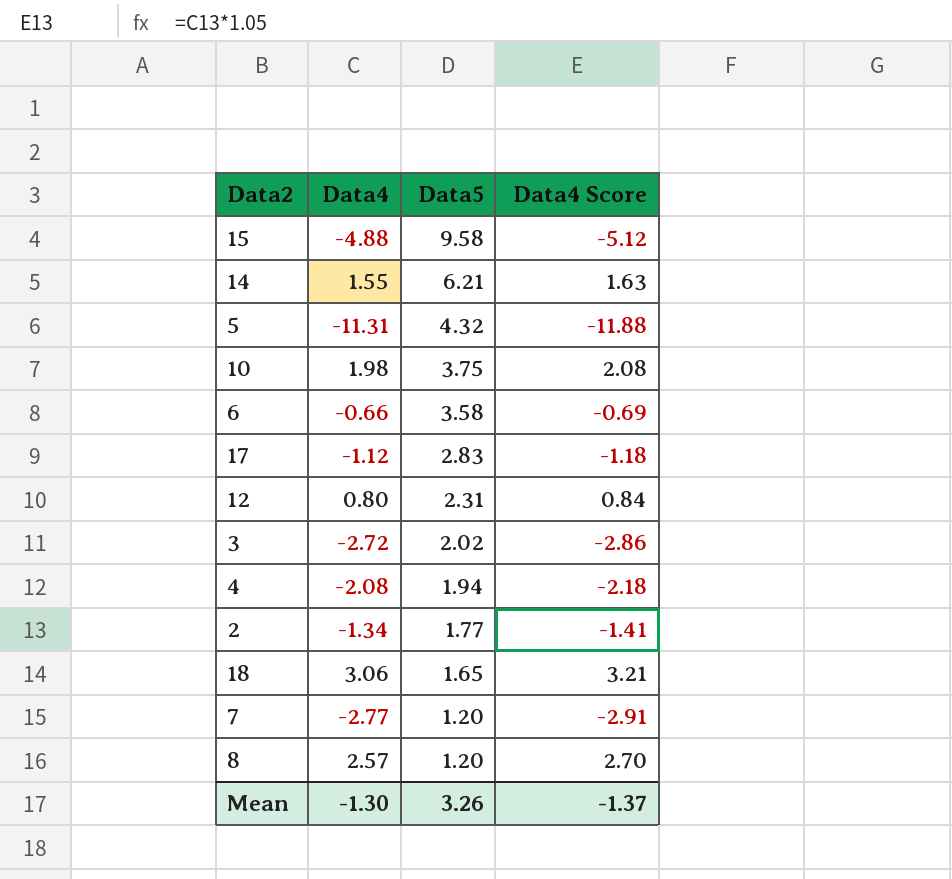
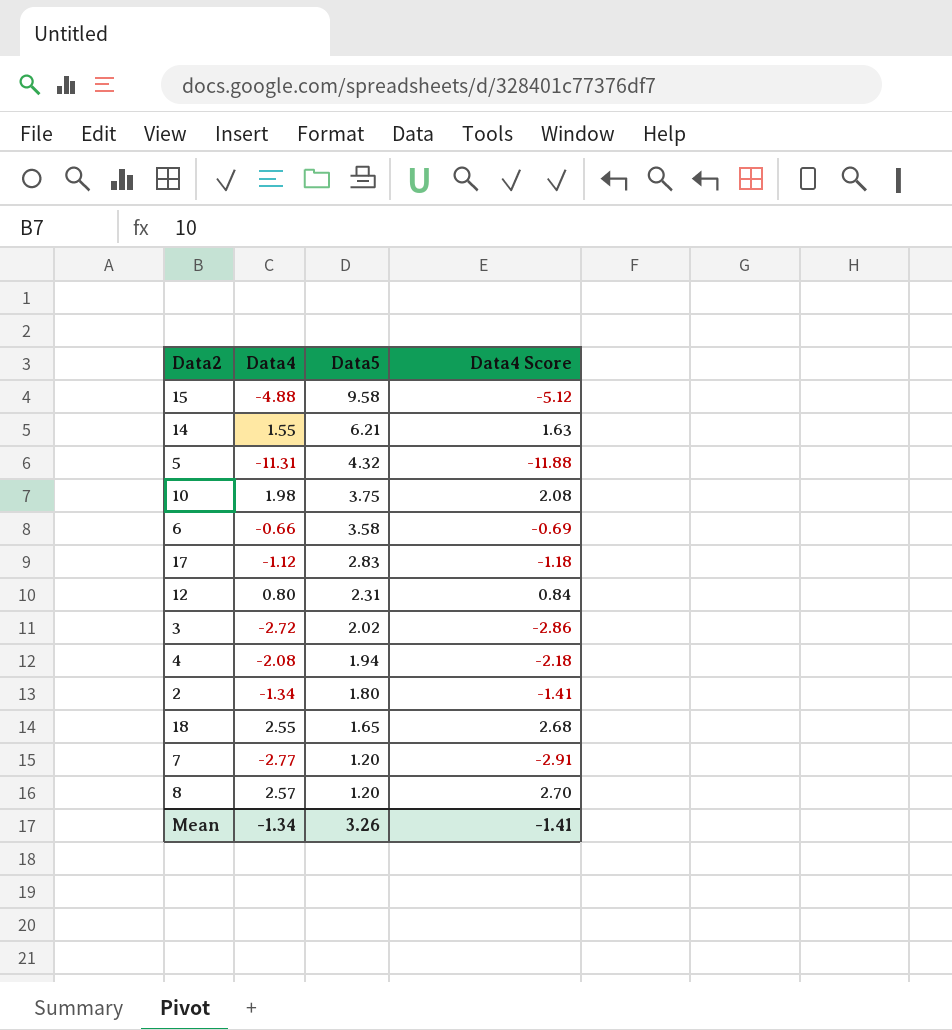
2 | Data5: 1.77 -> 1.80
18 | Data4: 3.06 -> 2.55
18 | Data4 Score: 3.21 -> 2.68
Mean | Data4: -1.30 -> -1.34
Mean | Data4 Score: -1.37 -> -1.41

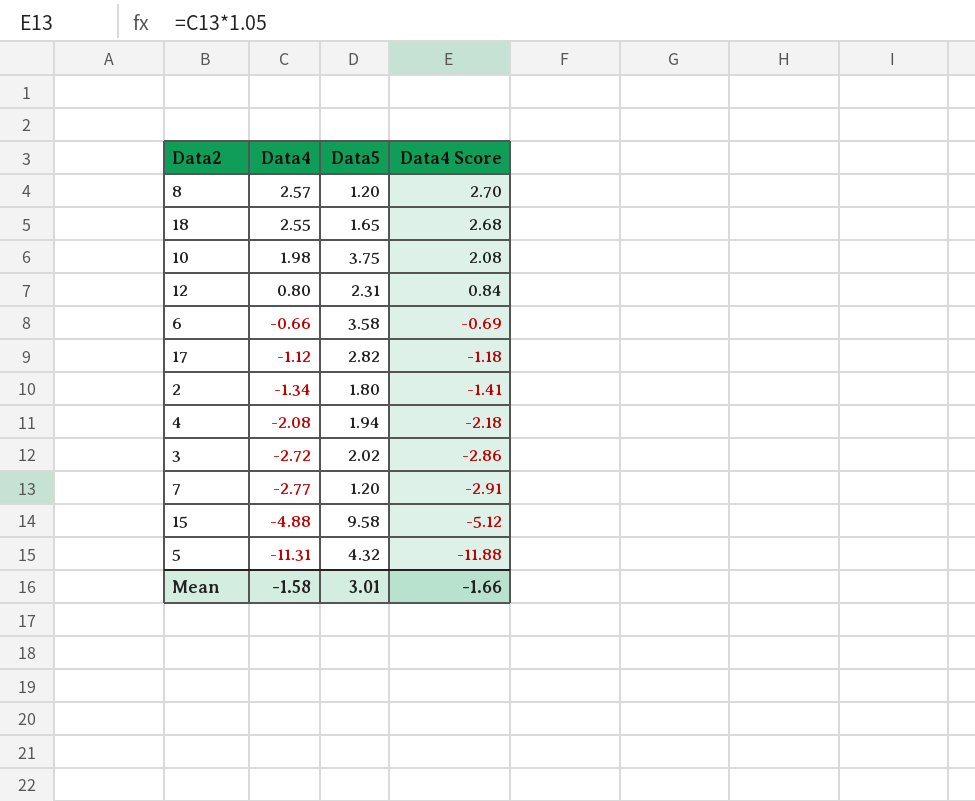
row order: Data5 descending -> Data4 descending
row 14: 1.55 | 6.21 | 1.63 -> none
17 | Data5: 2.83 -> 2.82
Mean | Data4: -1.34 -> -1.58
Mean | Data5: 3.26 -> 3.01
Mean | Data4 Score: -1.41 -> -1.66

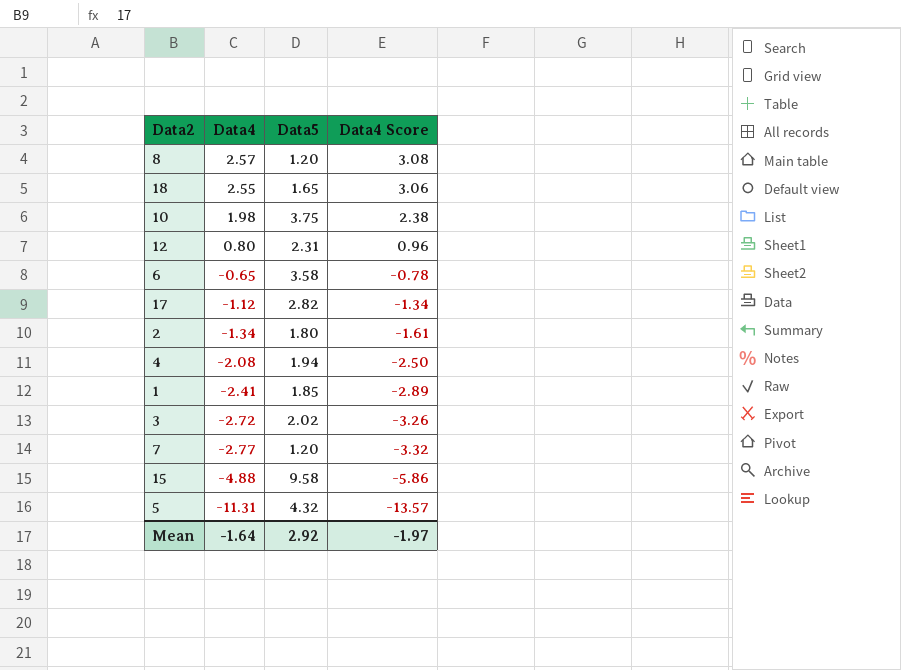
column Data4 Score | formula: [Data4] * 1.05 -> [Data4] * 1.2
6 | Data4: -0.66 -> -0.65
row 1: none -> -2.41 | 1.85 | -2.89
Mean | Data4: -1.58 -> -1.64
Mean | Data5: 3.01 -> 2.92
Mean | Data4 Score: -1.66 -> -1.97

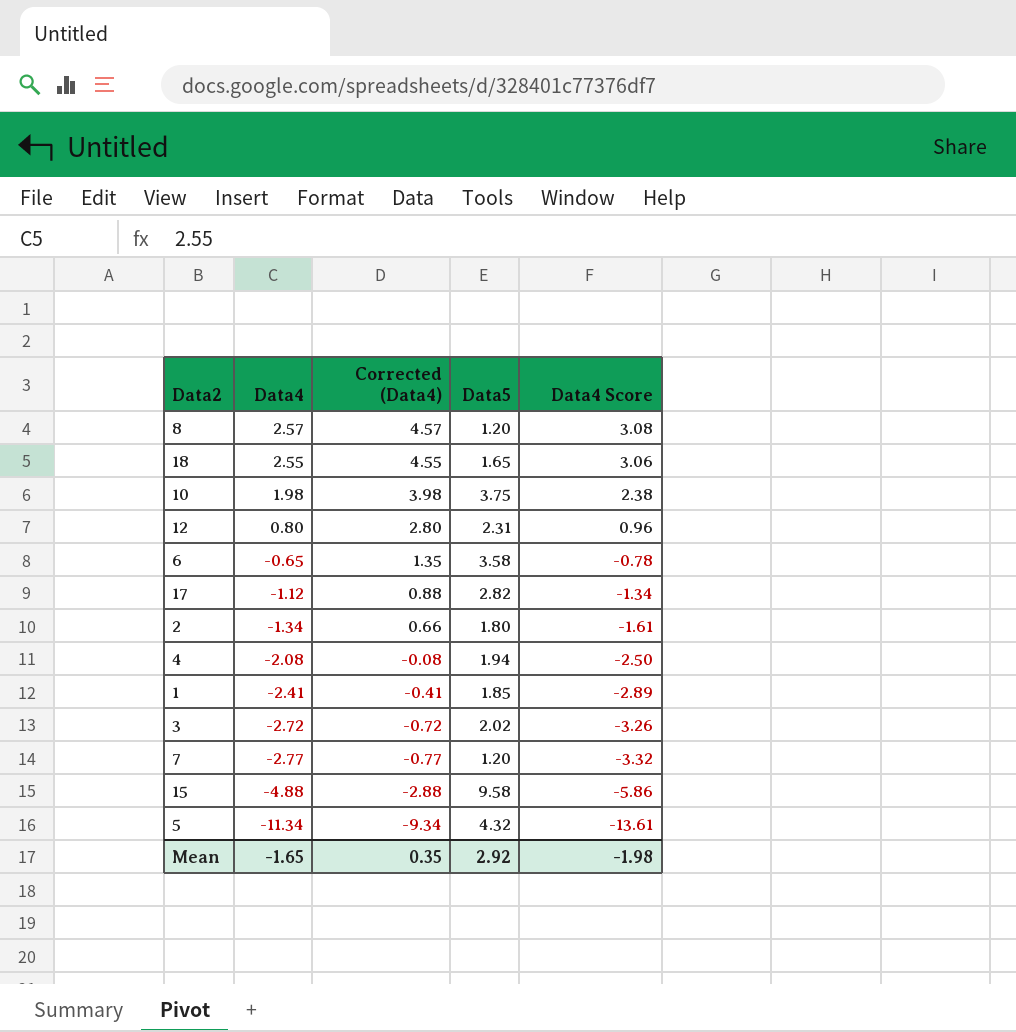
column Corrected (Data4) | formula: none -> [Data4] + 2
5 | Data4: -11.31 -> -11.34
5 | Data4 Score: -13.57 -> -13.61
Mean | Data4: -1.64 -> -1.65
Mean | Data4 Score: -1.97 -> -1.98

